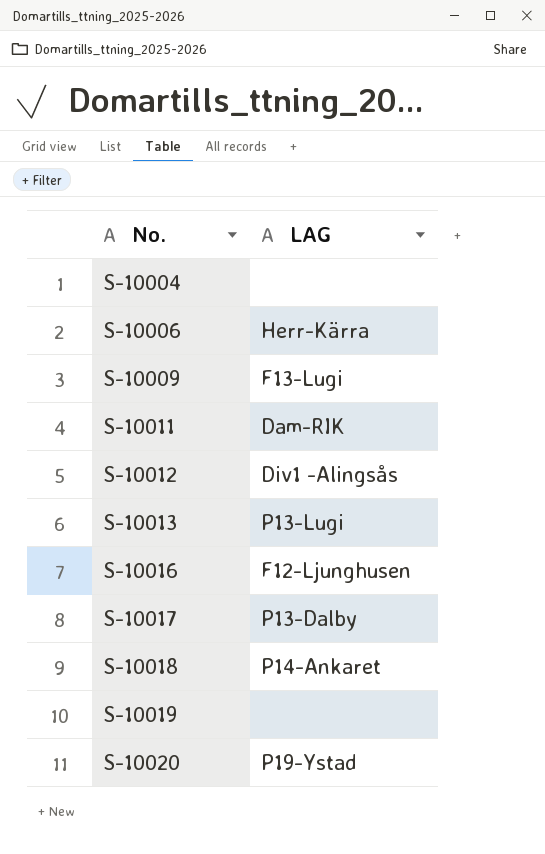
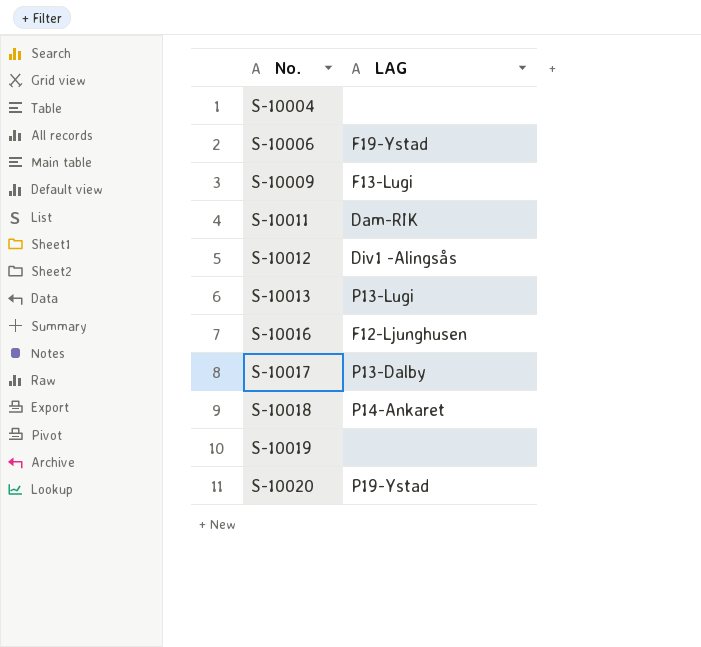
S-10006 | LAG: Herr-Kärra -> F19-Ystad

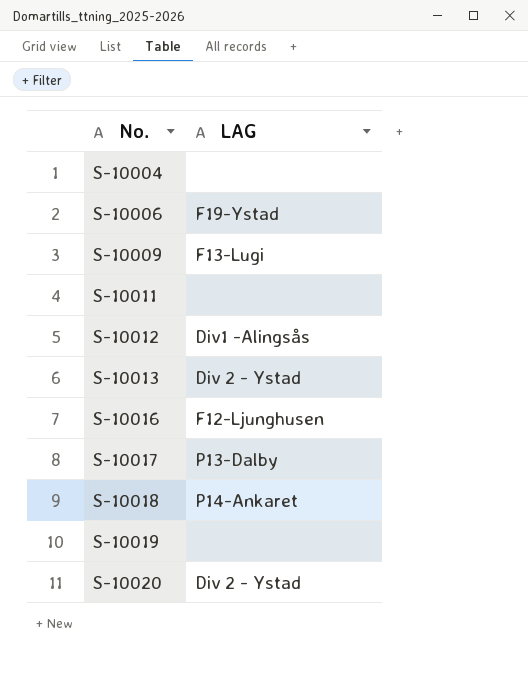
S-10011 | LAG: Dam-RIK -> none
S-10013 | LAG: P13-Lugi -> Div 2 - Ystad
S-10020 | LAG: P19-Ystad -> Div 2 - Ystad

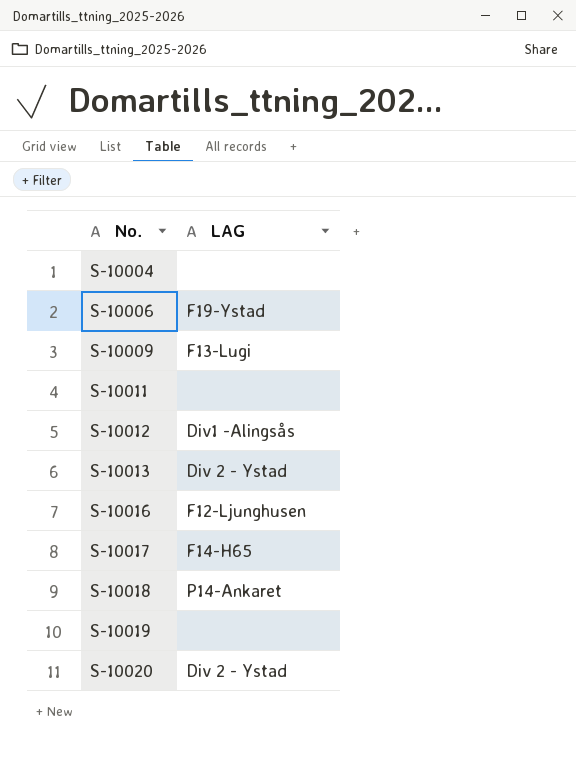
S-10017 | LAG: P13-Dalby -> F14-H65

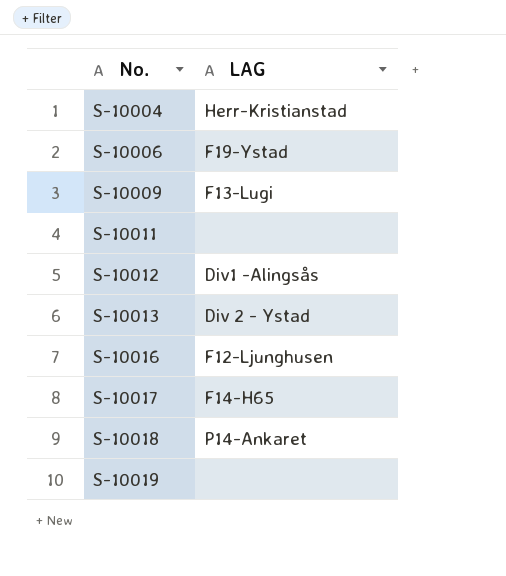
row S-10020: Div 2 - Ystad -> none
S-10004 | LAG: none -> Herr-Kristianstad

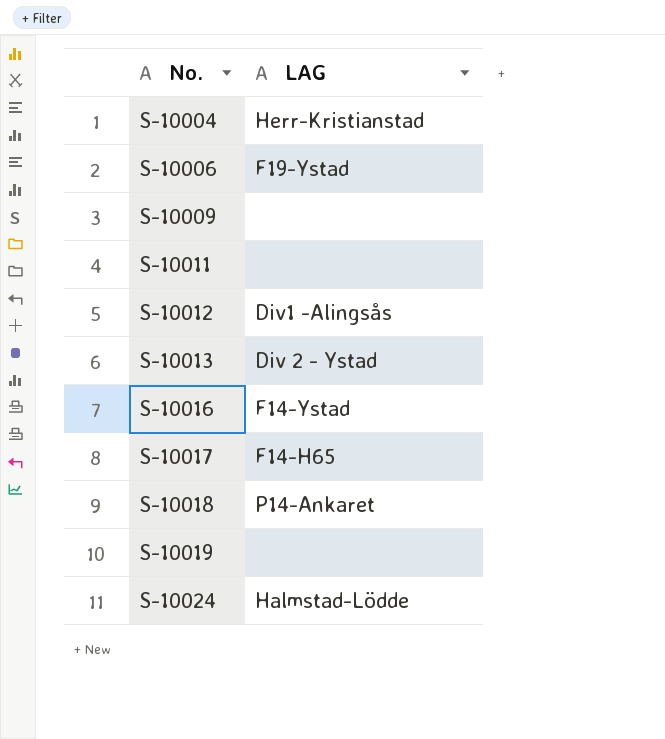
S-10009 | LAG: F13-Lugi -> none
S-10016 | LAG: F12-Ljunghusen -> F14-Ystad
row S-10024: none -> Halmstad-Lödde

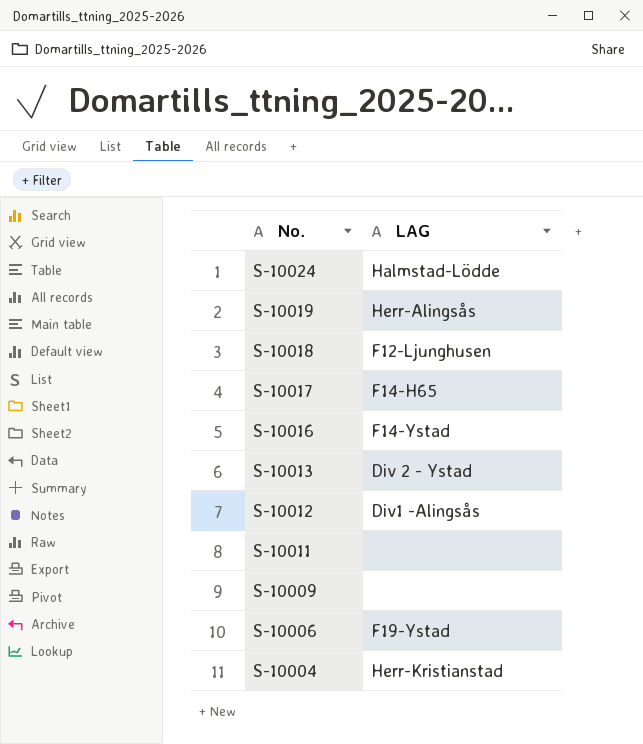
row order: No. ascending -> No. descending
S-10019 | LAG: none -> Herr-Alingsås
S-10018 | LAG: P14-Ankaret -> F12-Ljunghusen

